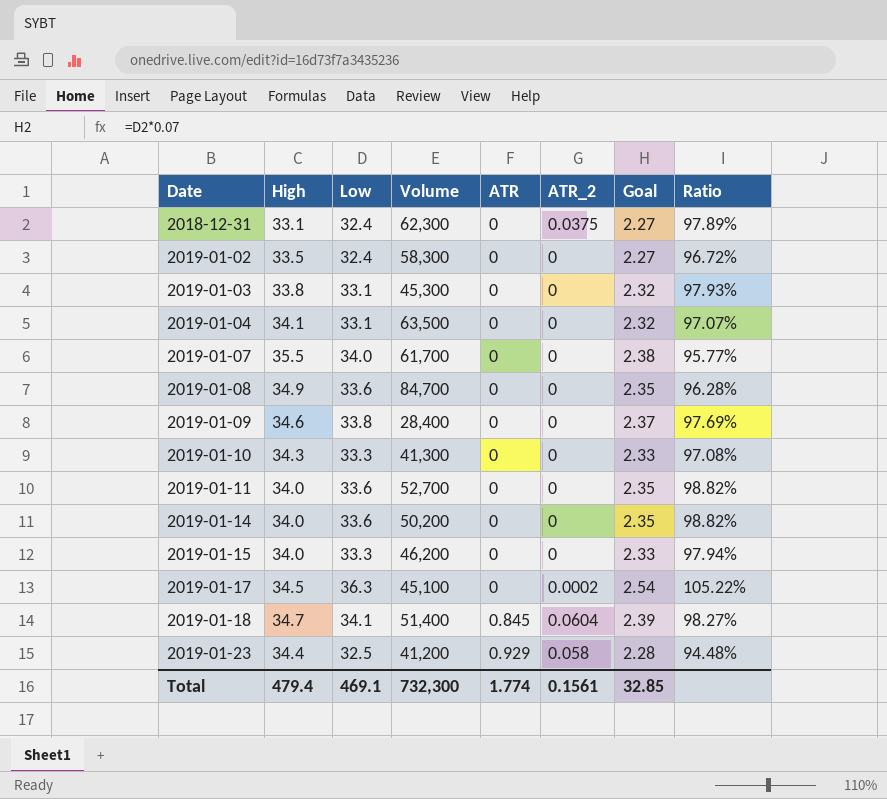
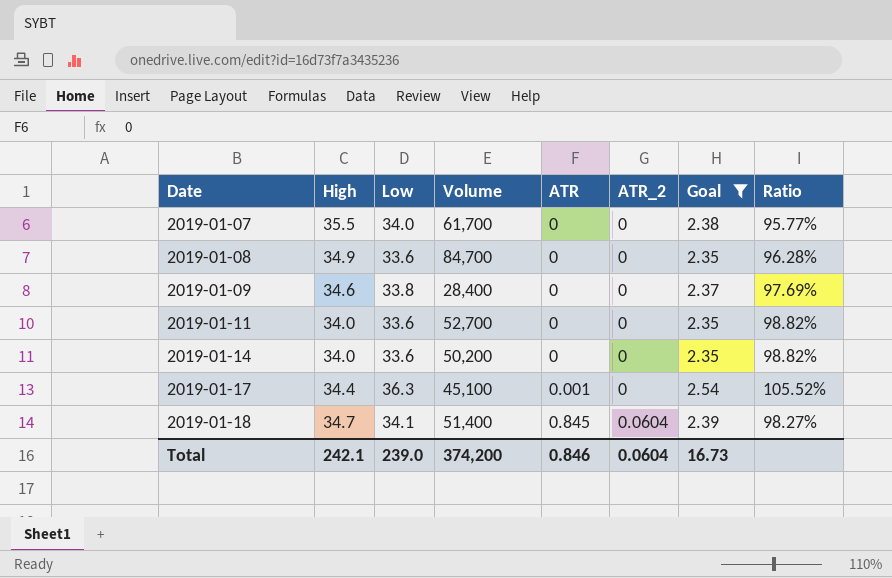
filter: none -> Goal >= 2.35
2019-01-17 | High: 34.5 -> 34.4
2019-01-17 | ATR: 0 -> 0.001
2019-01-17 | ATR_2: 0.0002 -> 0
2019-01-17 | Ratio: 105.22% -> 105.52%
Total | High: 479.4 -> 242.1
Total | Low: 469.1 -> 239.0
Total | Volume: 732,300 -> 374,200
Total | ATR: 1.774 -> 0.846
Total | ATR_2: 0.1561 -> 0.0604
Total | Goal: 32.85 -> 16.73

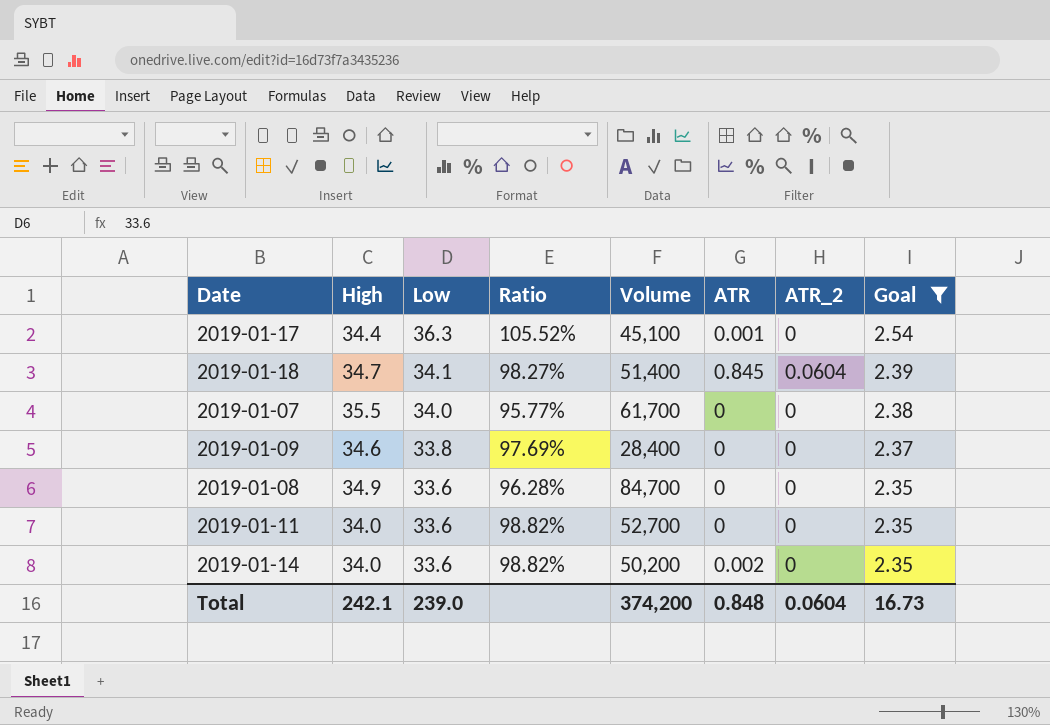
row order: Date ascending -> Low descending
column Ratio | position: 8 -> 4
2019-01-14 | ATR: 0 -> 0.002
Total | ATR: 0.846 -> 0.848

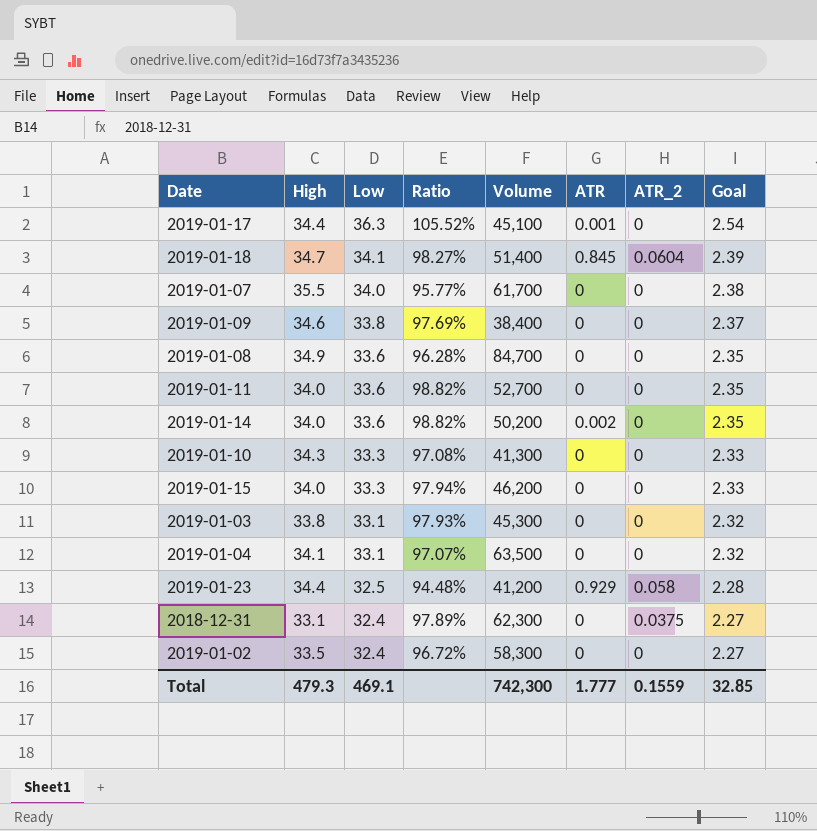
filter: Goal >= 2.35 -> none
2019-01-09 | Volume: 28,400 -> 38,400
Total | High: 242.1 -> 479.3
Total | Low: 239.0 -> 469.1
Total | Volume: 374,200 -> 742,300
Total | ATR: 0.848 -> 1.777
Total | ATR_2: 0.0604 -> 0.1559
Total | Goal: 16.73 -> 32.85

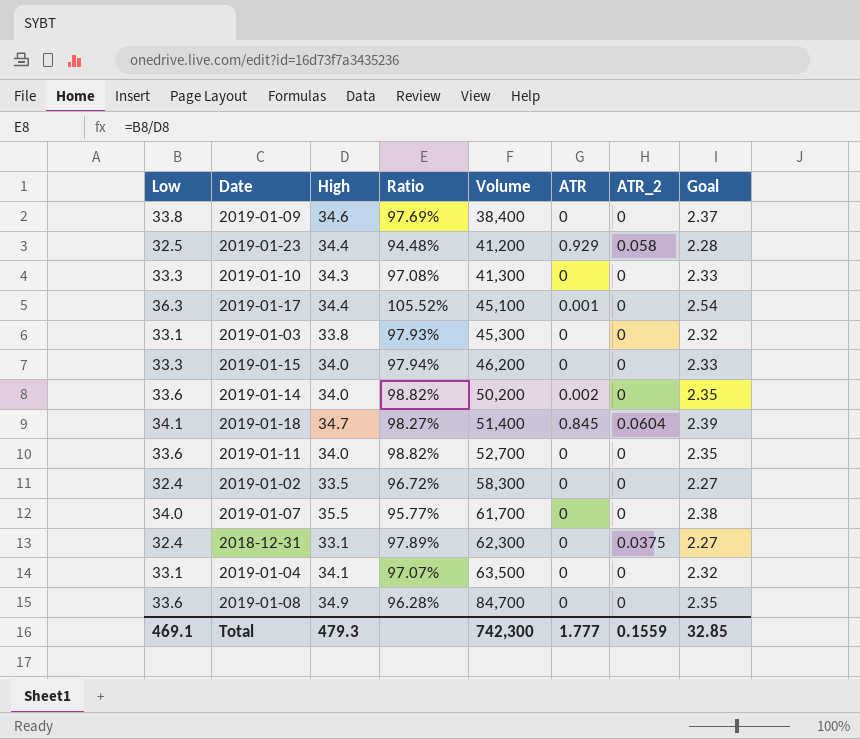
row order: Low descending -> Volume ascending
column Low | position: 3 -> 1

